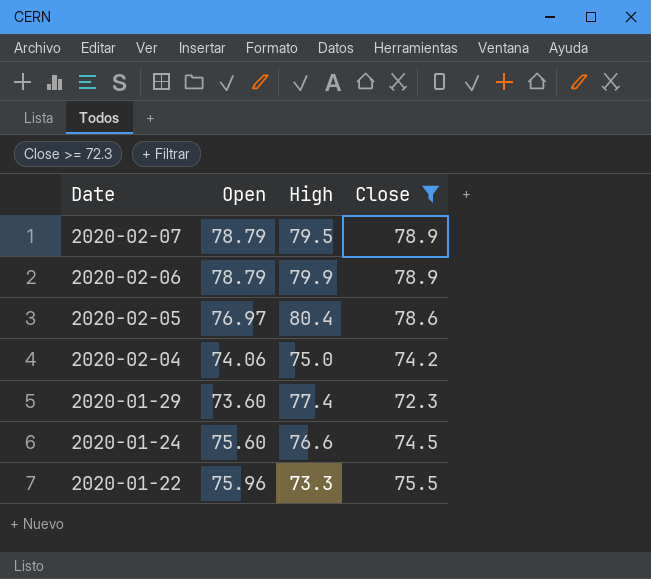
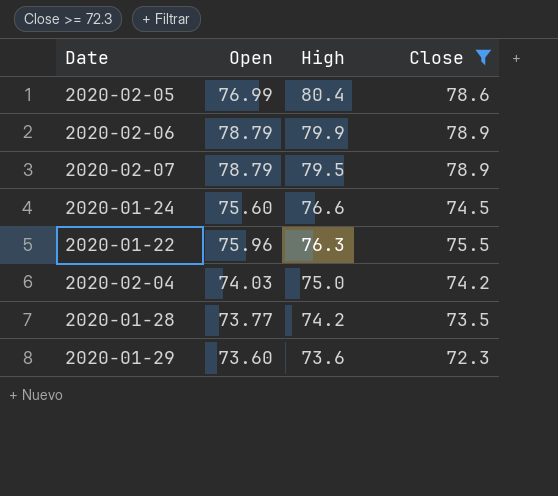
row order: Date descending -> High descending
2020-02-05 | Open: 76.97 -> 76.99
2020-01-22 | High: 73.3 -> 76.3
2020-02-04 | Open: 74.06 -> 74.03
row 2020-01-28: none -> 73.77 | 74.2 | 73.5
2020-01-29 | High: 77.4 -> 73.6

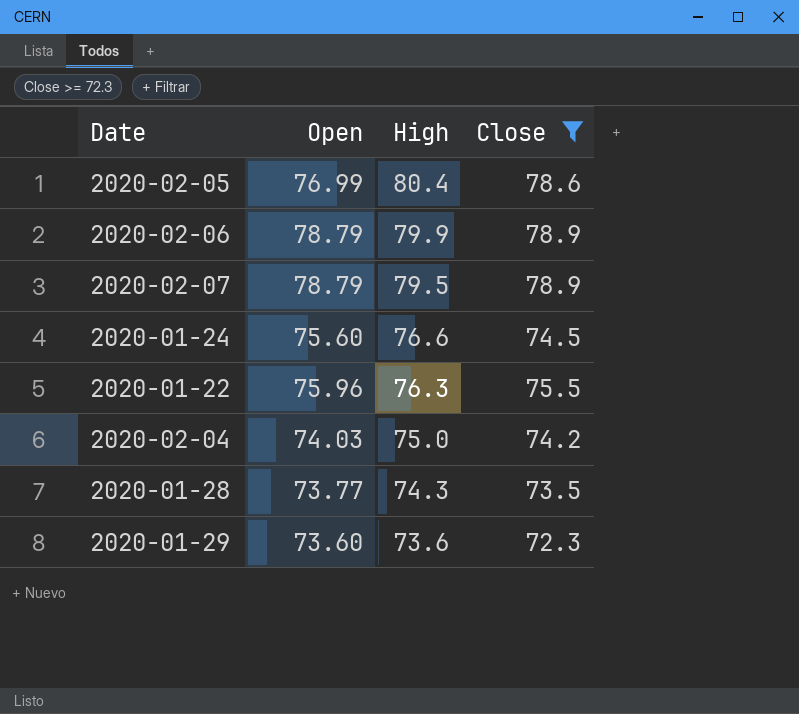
2020-01-28 | High: 74.2 -> 74.3

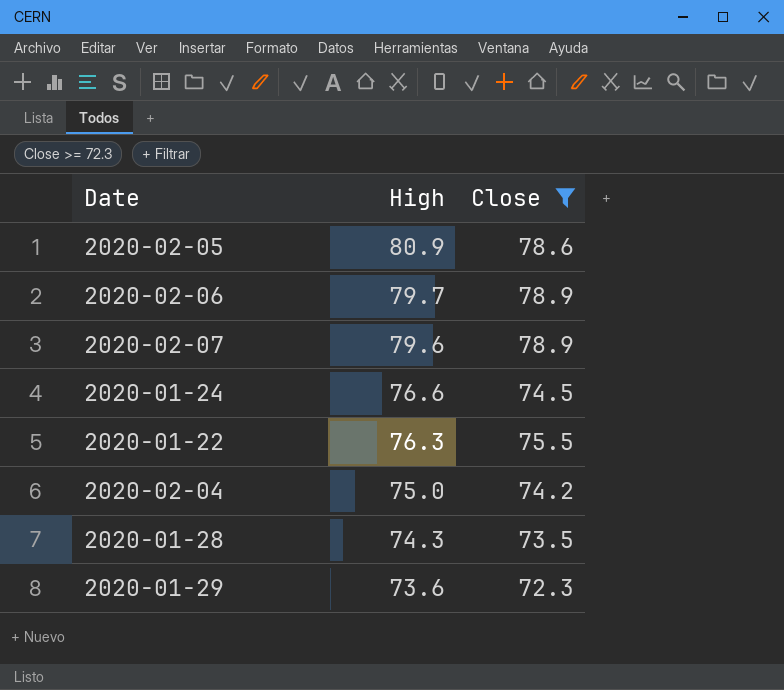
column Open | position: 2 -> none
2020-02-05 | High: 80.4 -> 80.9
2020-02-06 | High: 79.9 -> 79.7
2020-02-07 | High: 79.5 -> 79.6

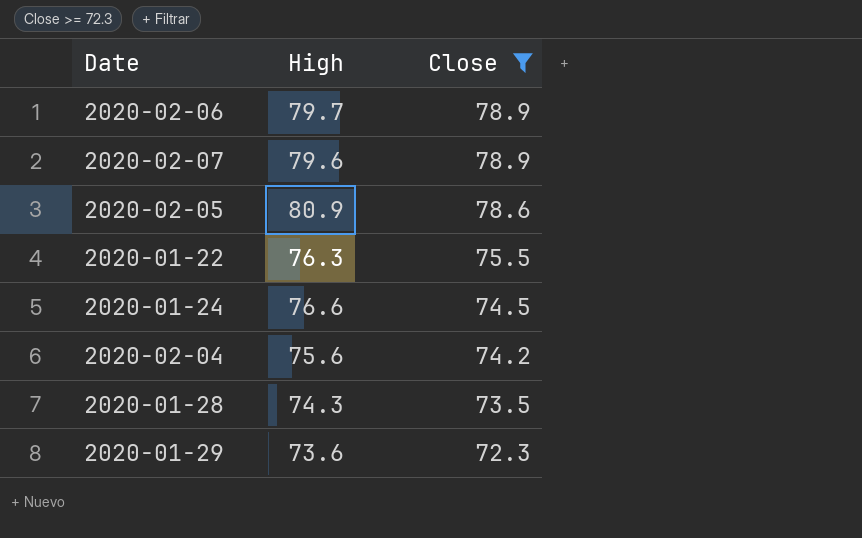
row order: High descending -> Close descending
2020-02-04 | High: 75.0 -> 75.6

